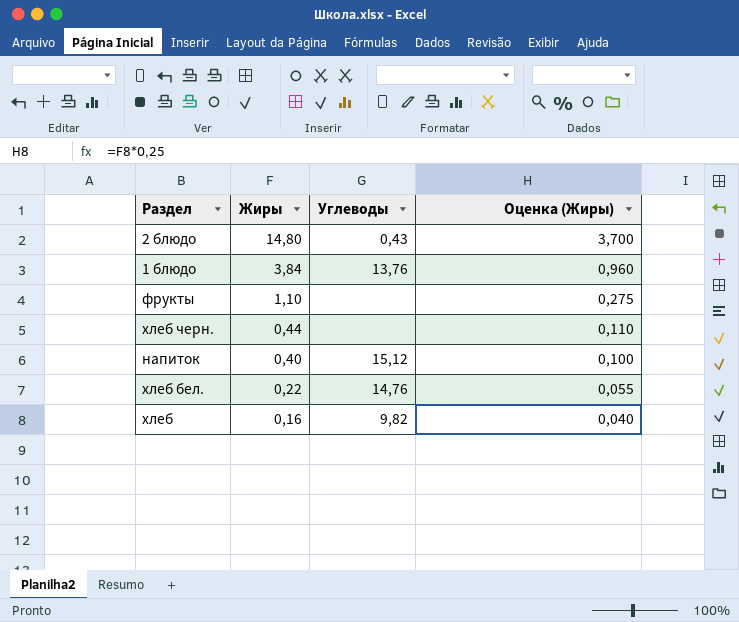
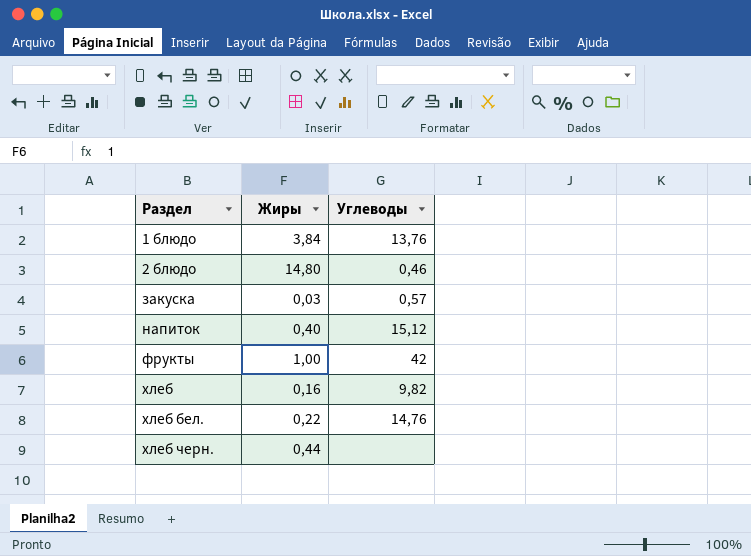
row order: Жиры descending -> Раздел ascending
column Оценка (Жиры) | formula: [Жиры] * 0,25 -> none
2 блюдо | Углеводы: 0,43 -> 0,46
row закуска: none -> 0,03 | 0,57
фрукты | Жиры: 1,10 -> 1,00
фрукты | Углеводы: none -> 42

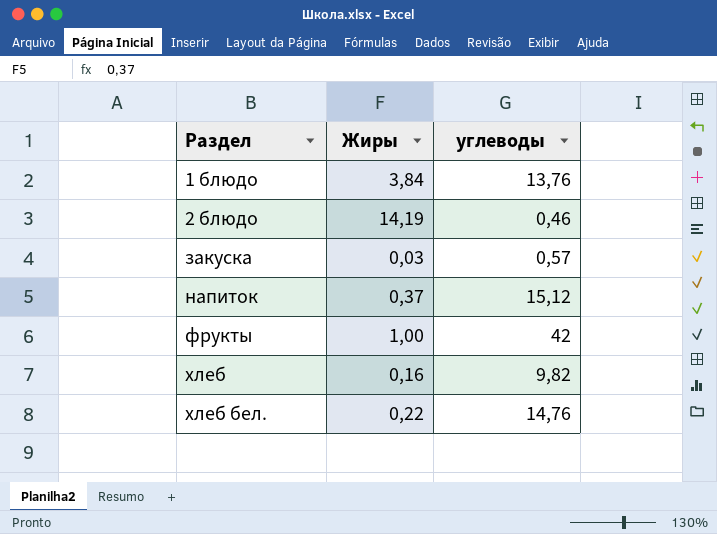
column name: Углеводы -> углеводы
row хлеб черн.: 0,44 | none -> none
2 блюдо | Жиры: 14,80 -> 14,19
напиток | Жиры: 0,40 -> 0,37

